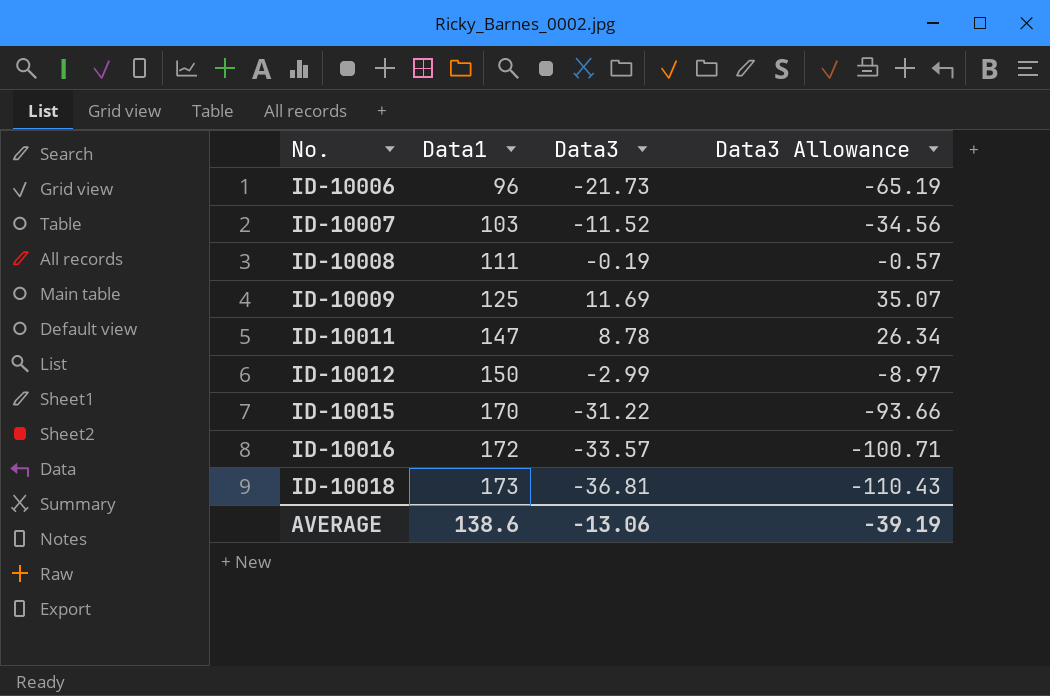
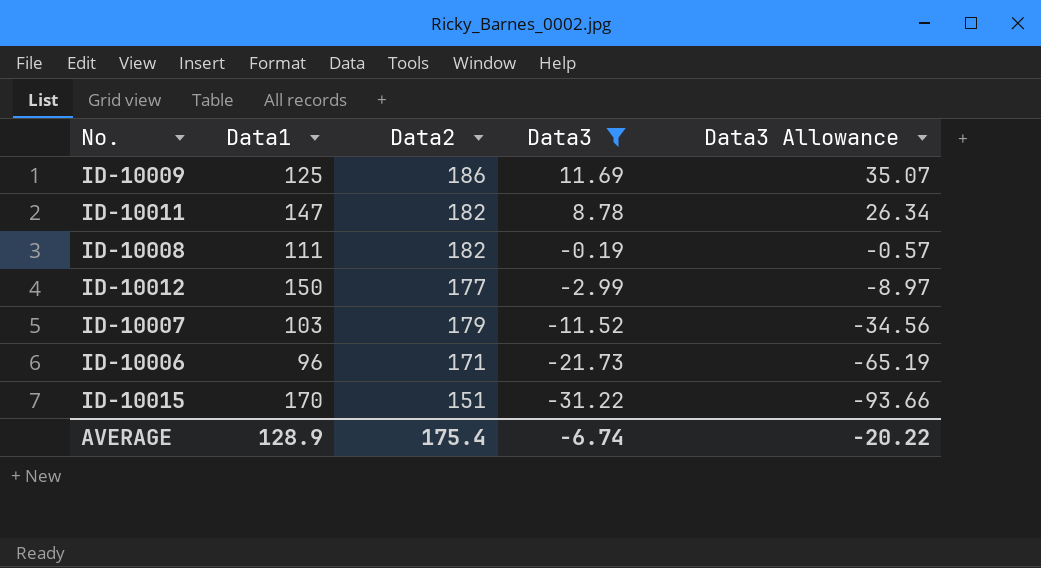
filter: none -> Data3 >= -31.22
row order: No. ascending -> Data3 descending
column Data2 | position: none -> 3
AVERAGE | Data1: 138.6 -> 128.9
AVERAGE | Data3: -13.06 -> -6.74
AVERAGE | Data3 Allowance: -39.19 -> -20.22

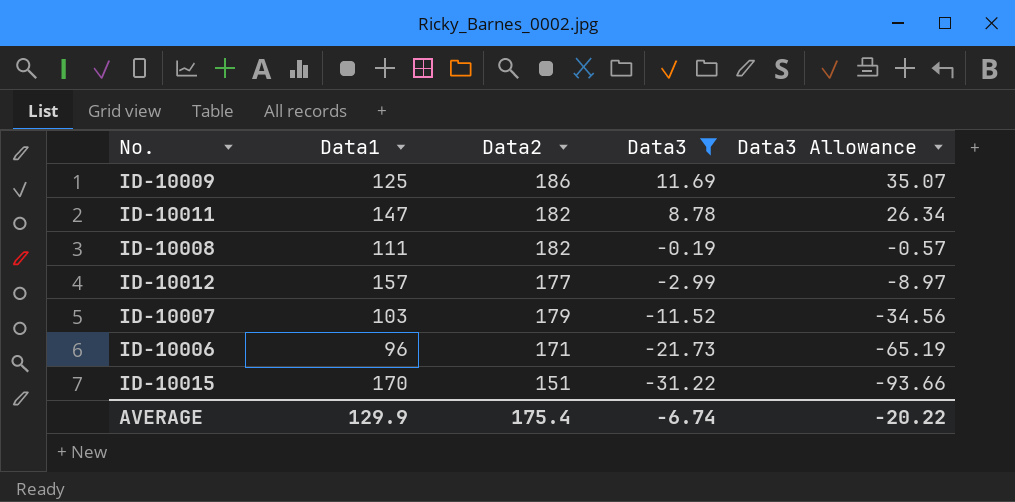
ID-10012 | Data1: 150 -> 157
AVERAGE | Data1: 128.9 -> 129.9

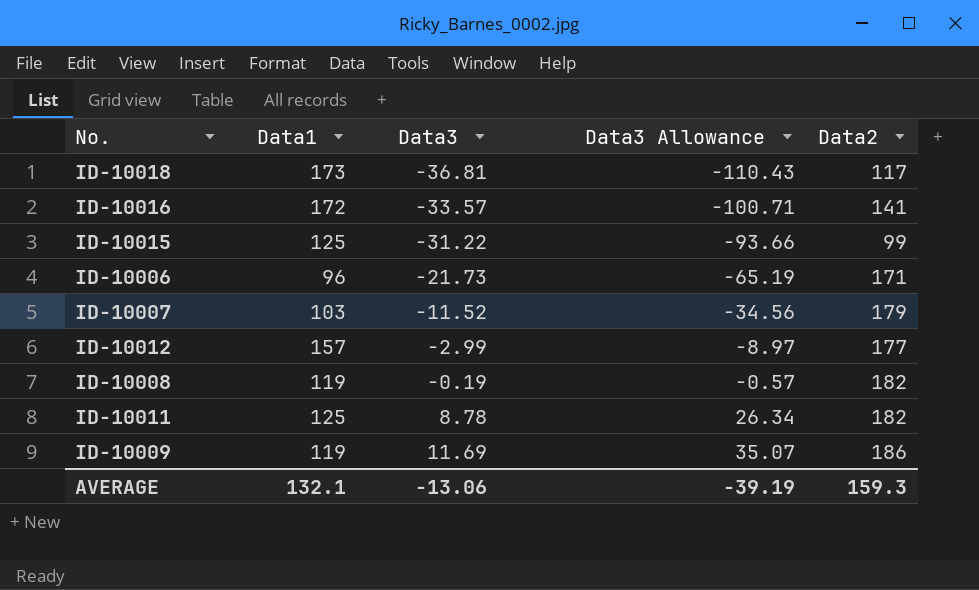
filter: Data3 >= -31.22 -> none
row order: Data3 descending -> Data3 ascending
column Data2 | position: 3 -> 5
ID-10015 | Data1: 170 -> 125
ID-10015 | Data2: 151 -> 99
ID-10008 | Data1: 111 -> 119
ID-10011 | Data1: 147 -> 125
ID-10009 | Data1: 125 -> 119
AVERAGE | Data1: 129.9 -> 132.1
AVERAGE | Data3: -6.74 -> -13.06
AVERAGE | Data3 Allowance: -20.22 -> -39.19
AVERAGE | Data2: 175.4 -> 159.3

